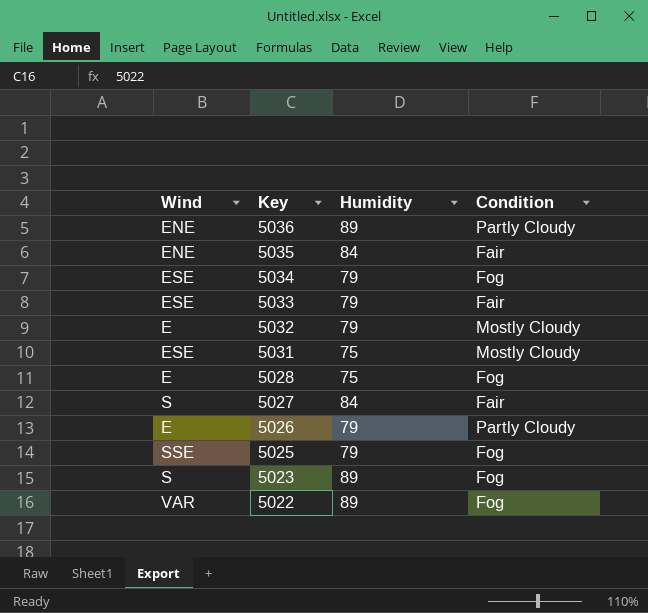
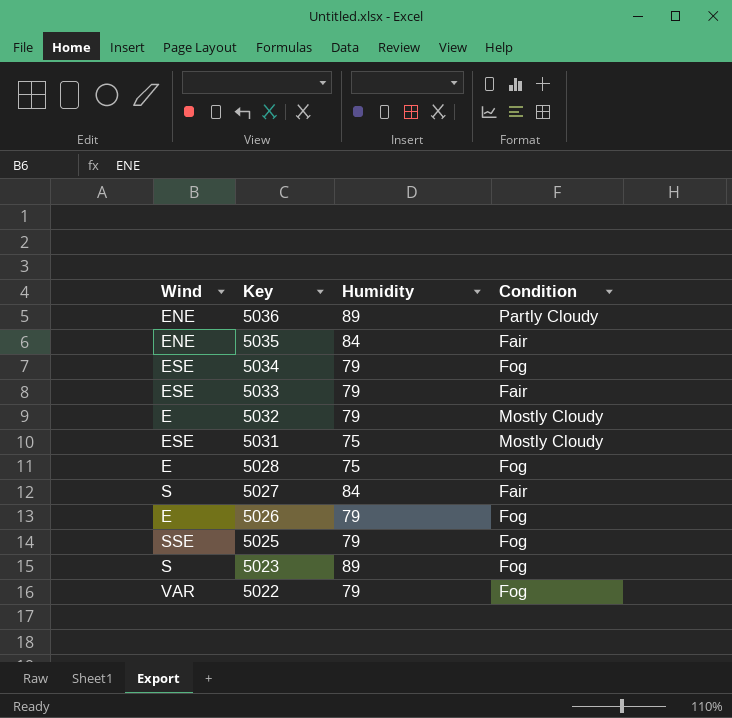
5026 | Condition: Partly Cloudy -> Fog
5022 | Humidity: 89 -> 79

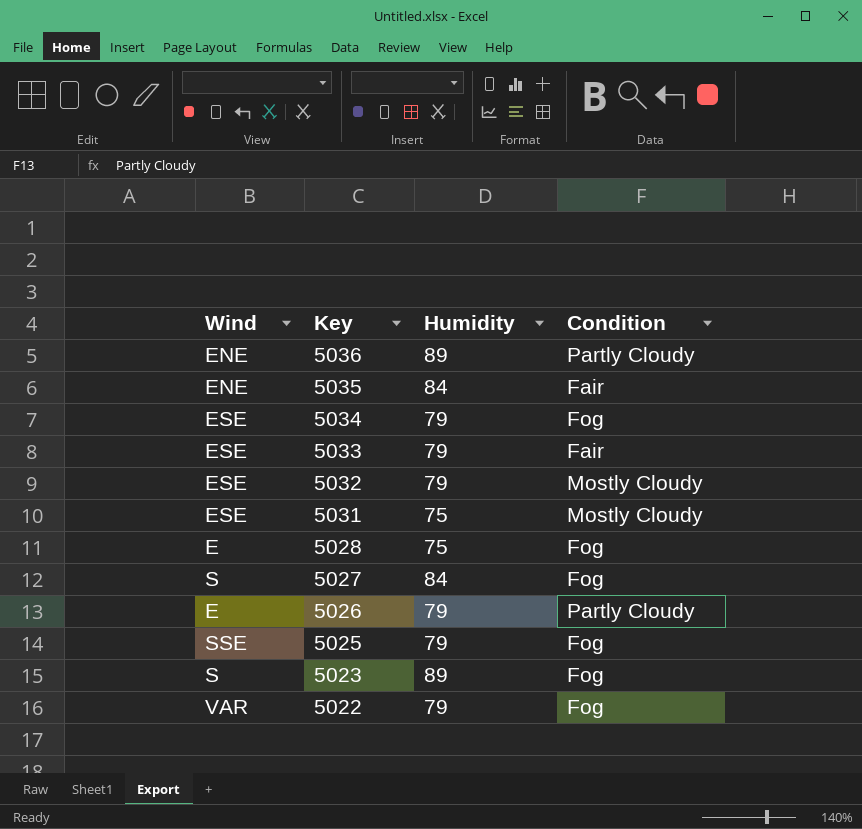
5032 | Wind: E -> ESE
5027 | Condition: Fair -> Fog
5026 | Condition: Fog -> Partly Cloudy

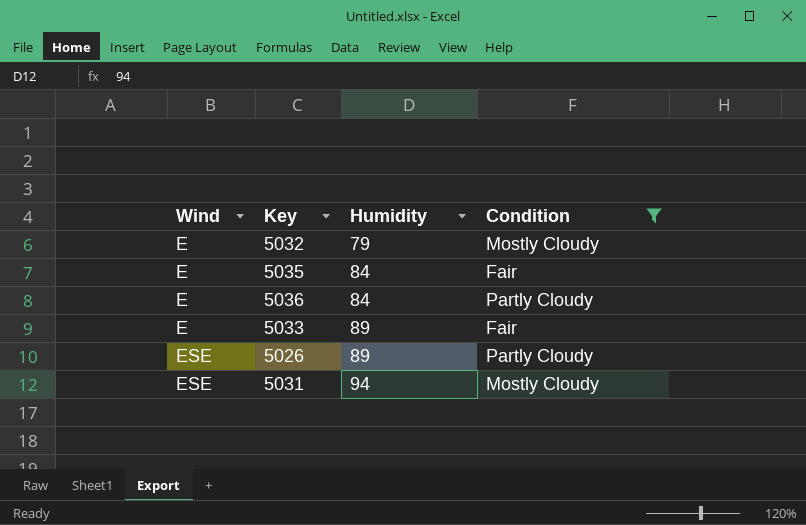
filter: none -> Condition != Fog
row order: Key descending -> Wind ascending
5032 | Wind: ESE -> E
5035 | Wind: ENE -> E
5036 | Wind: ENE -> E
5036 | Humidity: 89 -> 84
5033 | Wind: ESE -> E
5033 | Humidity: 79 -> 89
5026 | Wind: E -> ESE
5026 | Humidity: 79 -> 89
5031 | Humidity: 75 -> 94

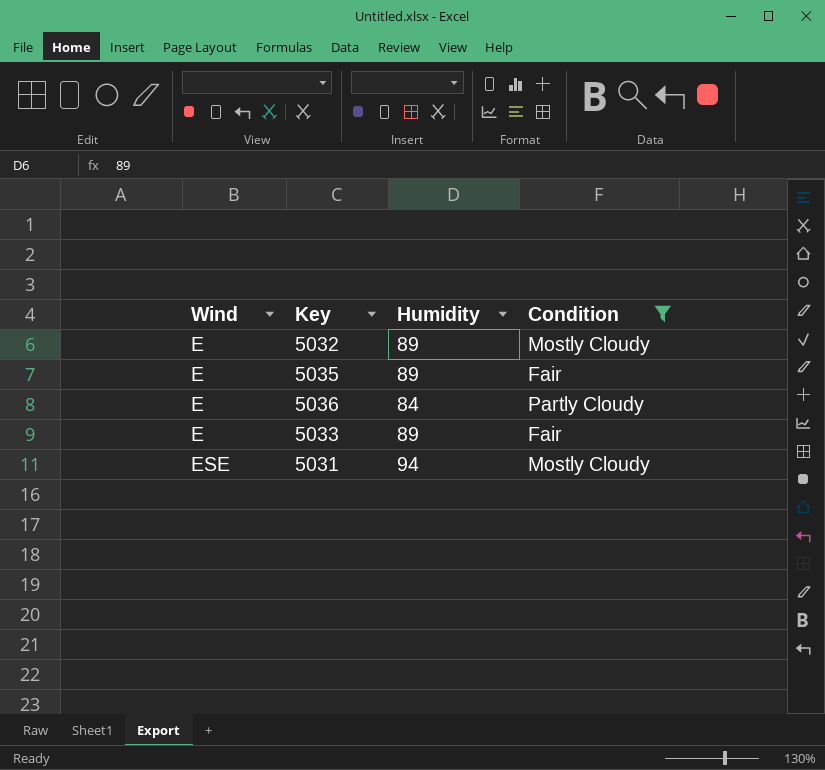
row 5026: ESE | 89 | Partly Cloudy -> none
5032 | Humidity: 79 -> 89
5035 | Humidity: 84 -> 89

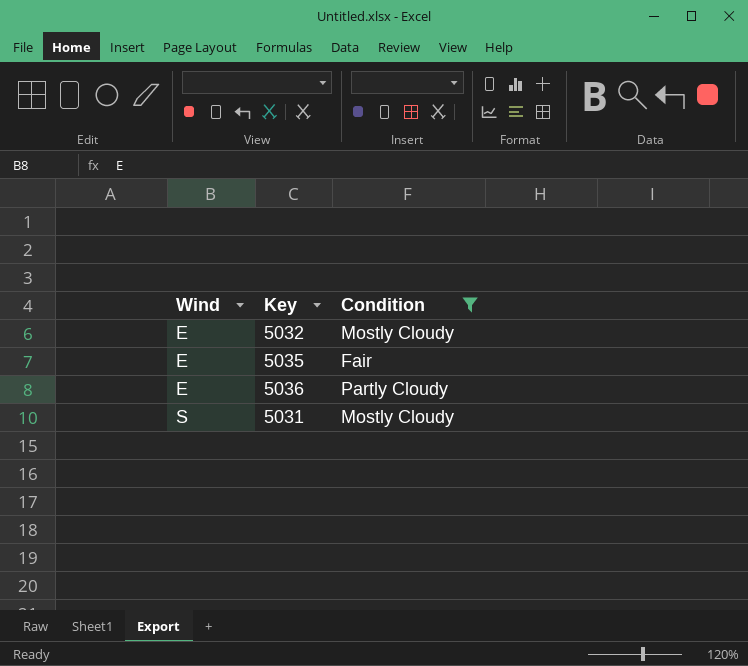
column Humidity | position: 3 -> none
row 5033: E | 89 | Fair -> none
5031 | Wind: ESE -> S

